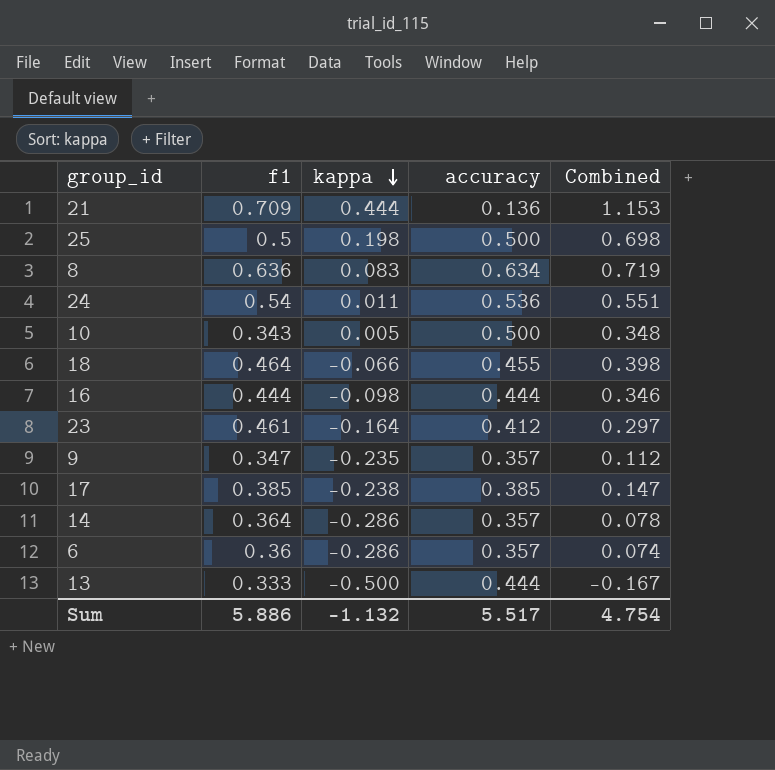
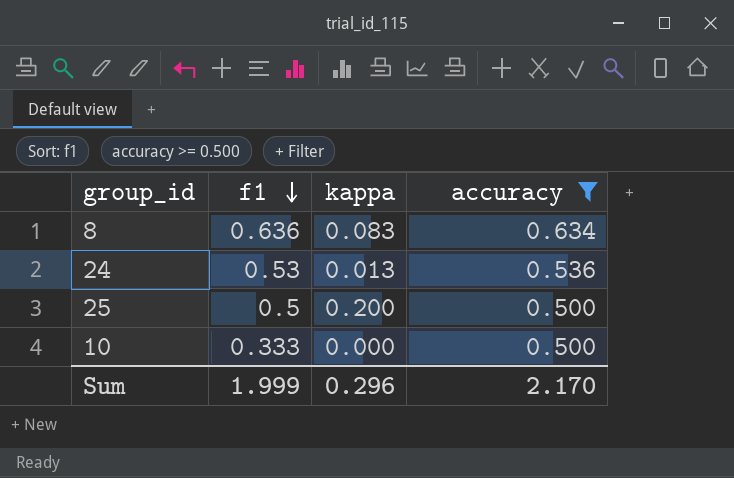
filter: none -> accuracy >= 0.500
row order: kappa descending -> f1 descending
column Combined | formula: [f1] + [kappa] -> none
24 | f1: 0.54 -> 0.53
24 | kappa: 0.011 -> 0.013
25 | kappa: 0.198 -> 0.200
10 | f1: 0.343 -> 0.333
10 | kappa: 0.005 -> 0.000
Sum | f1: 5.886 -> 1.999
Sum | kappa: -1.132 -> 0.296
Sum | accuracy: 5.517 -> 2.170

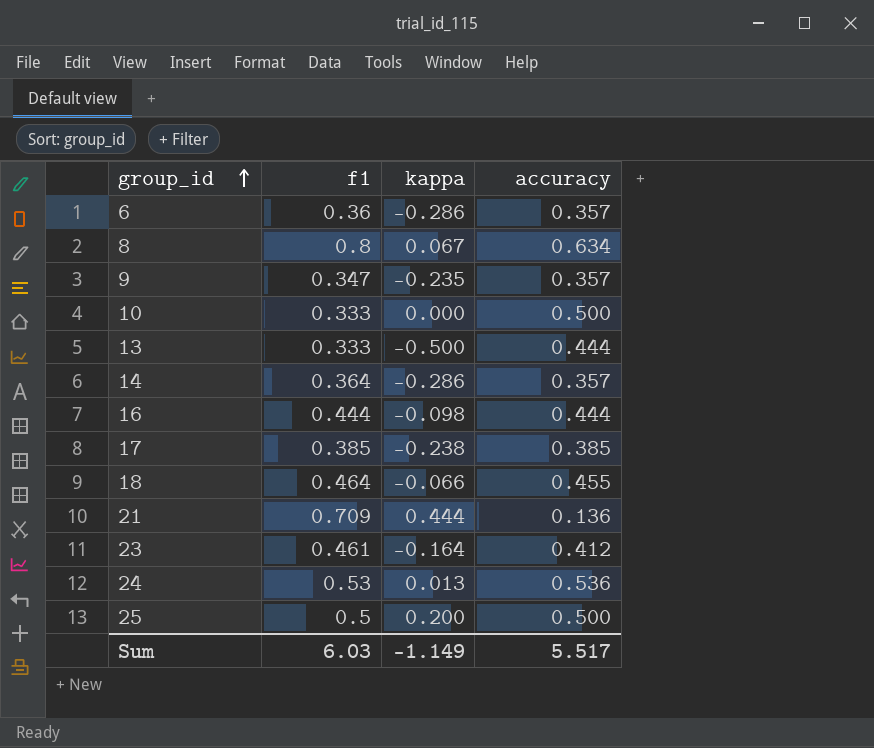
filter: accuracy >= 0.500 -> none
row order: f1 descending -> group_id ascending
8 | f1: 0.636 -> 0.8
8 | kappa: 0.083 -> 0.067
Sum | f1: 1.999 -> 6.03
Sum | kappa: 0.296 -> -1.149
Sum | accuracy: 2.170 -> 5.517

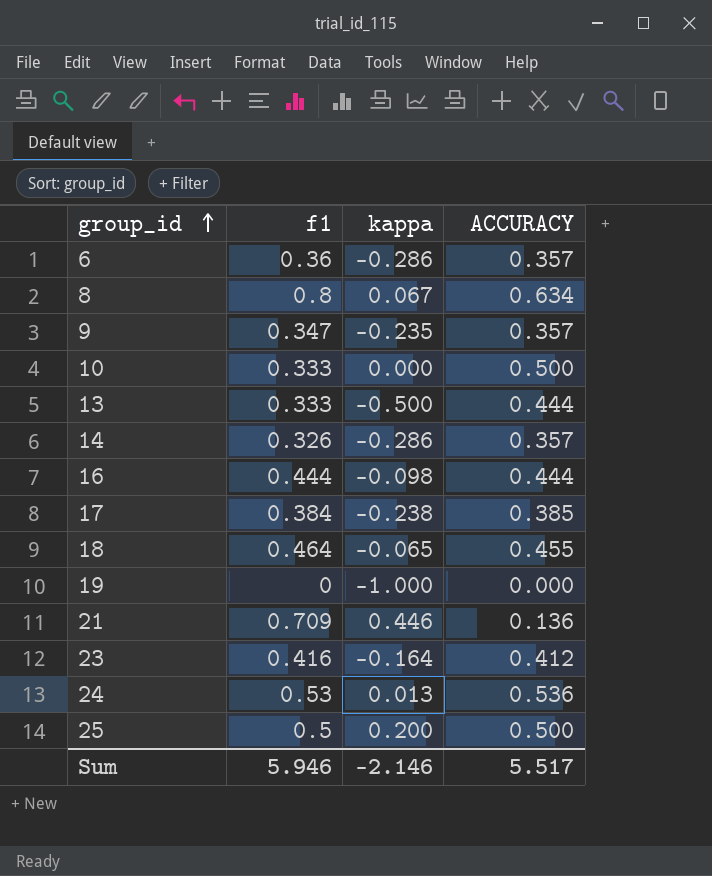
column name: accuracy -> ACCURACY
14 | f1: 0.364 -> 0.326
17 | f1: 0.385 -> 0.384
18 | kappa: -0.066 -> -0.065
row 19: none -> 0 | -1.000 | 0.000
21 | kappa: 0.444 -> 0.446
23 | f1: 0.461 -> 0.416
Sum | f1: 6.03 -> 5.946
Sum | kappa: -1.149 -> -2.146

